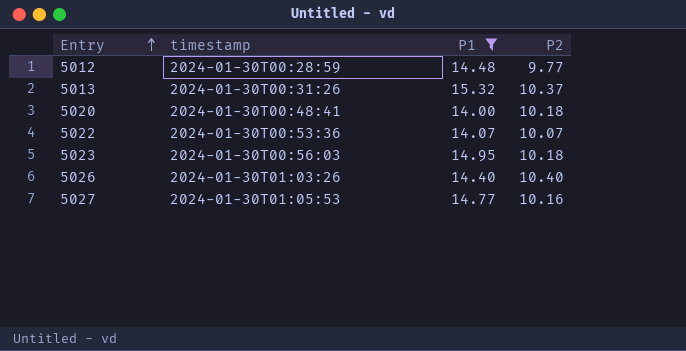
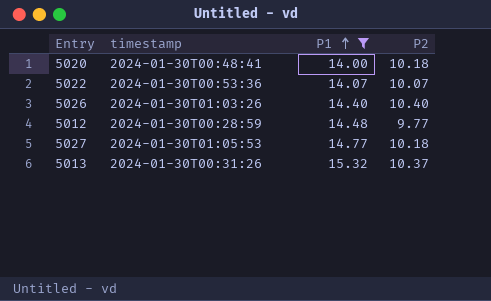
row order: Entry ascending -> P1 ascending
row 5023: 2024-01-30T00:56:03 | 14.95 | 10.18 -> none
5027 | P2: 10.16 -> 10.18

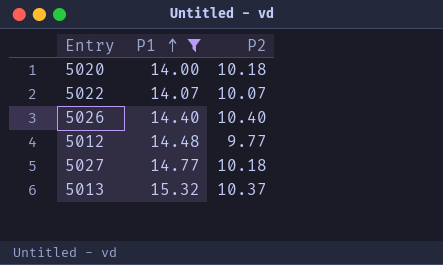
column timestamp | position: 2 -> none

